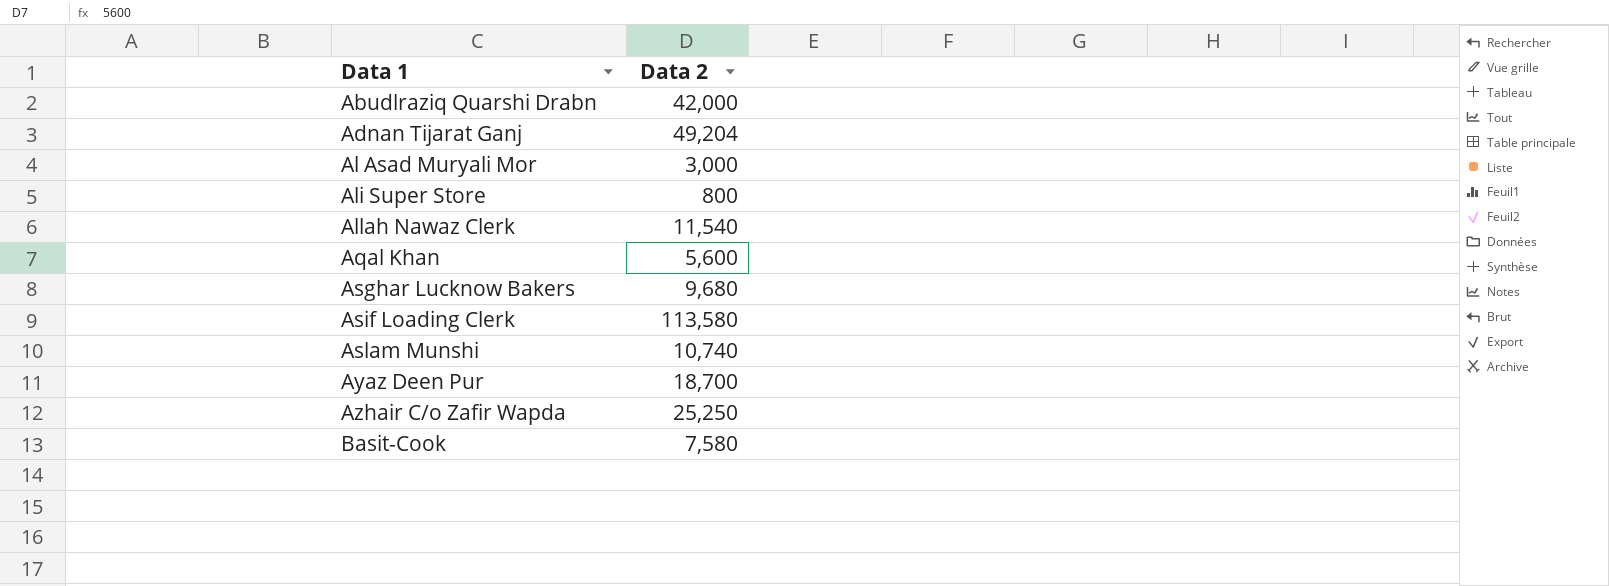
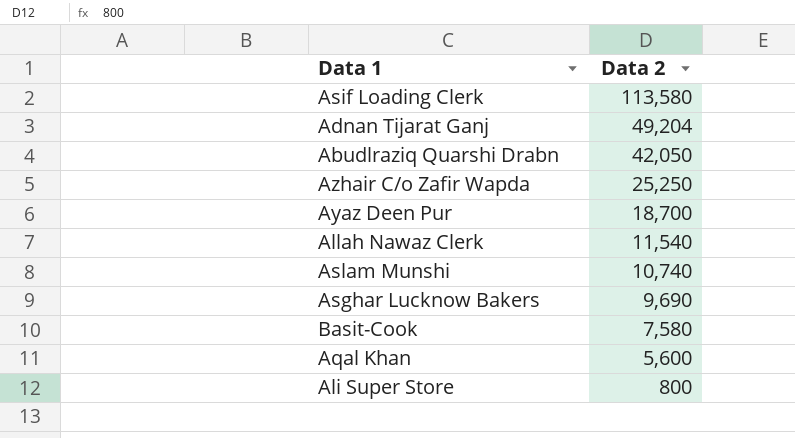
row order: Data 1 ascending -> Data 2 descending
row Al Asad Muryali Mor: 3,000 -> none
Abudlraziq Quarshi Drabn | Data 2: 42,000 -> 42,050
Asghar Lucknow Bakers | Data 2: 9,680 -> 9,690

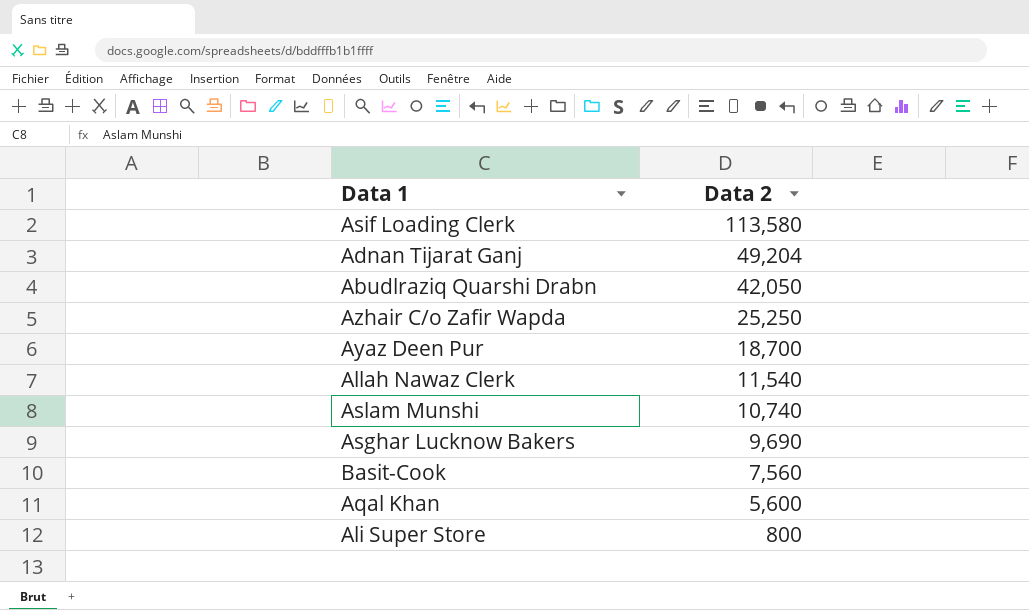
Basit-Cook | Data 2: 7,580 -> 7,560

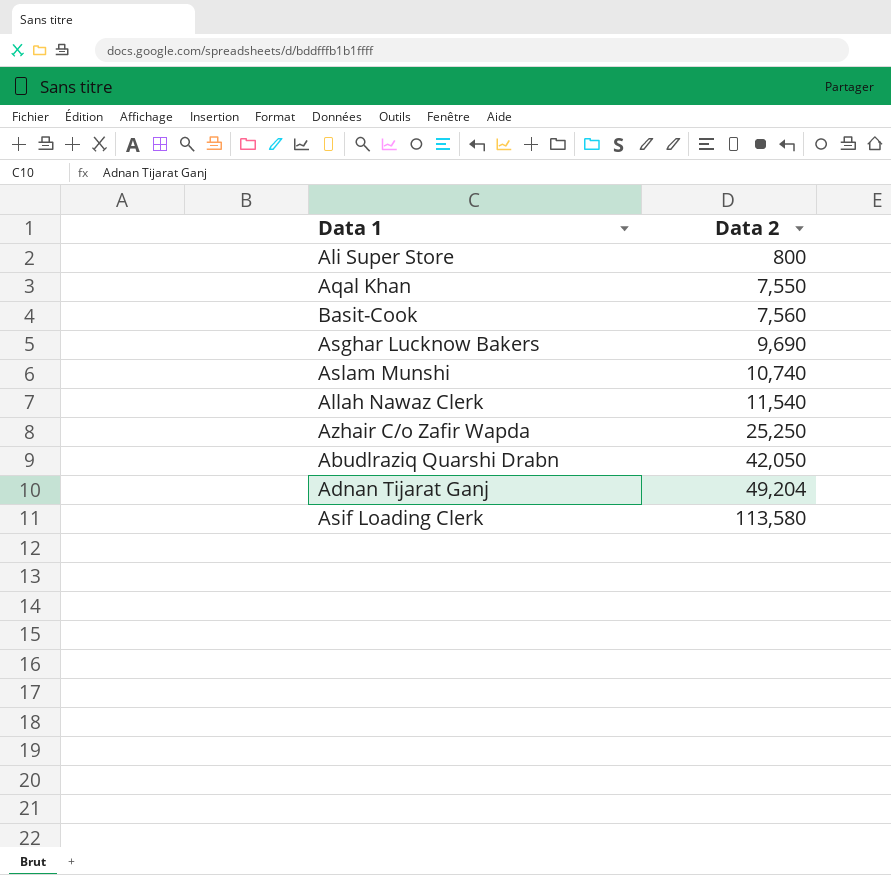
row order: Data 2 descending -> Data 2 ascending
row Ayaz Deen Pur: 18,700 -> none
Aqal Khan | Data 2: 5,600 -> 7,550

